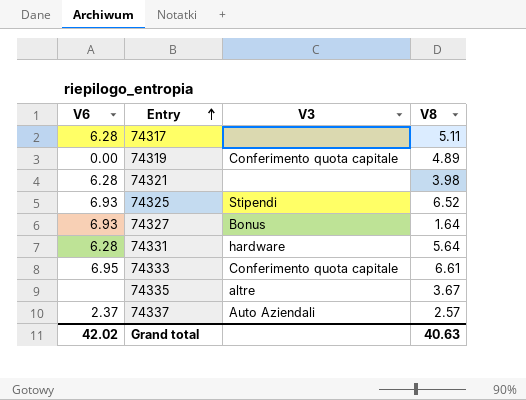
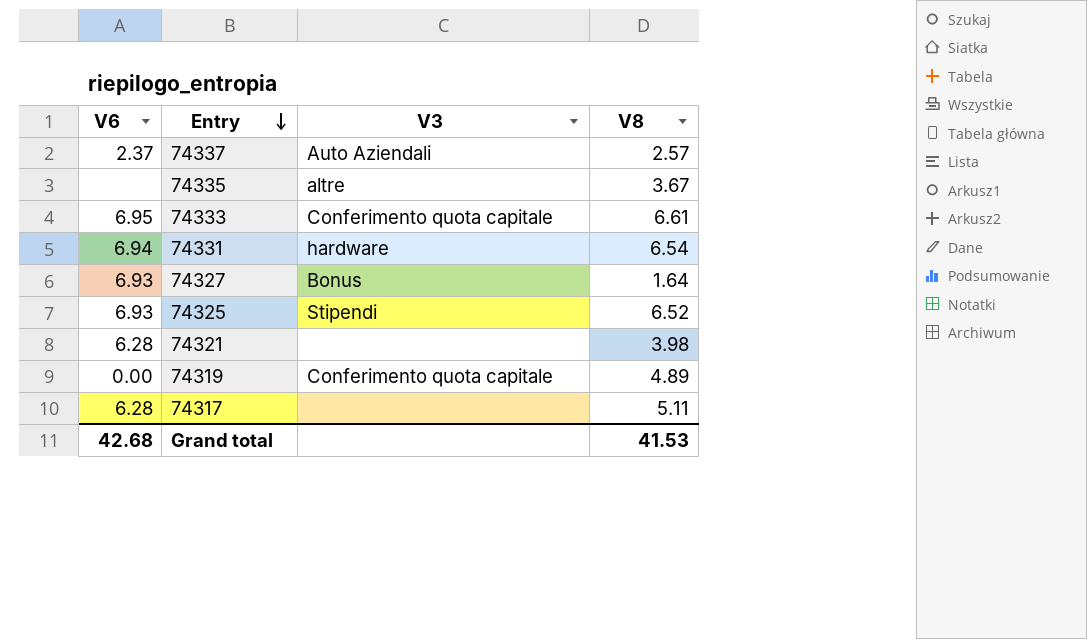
row order: Entry ascending -> Entry descending
74331 | V6: 6.28 -> 6.94
74331 | V8: 5.64 -> 6.54
Grand total | V6: 42.02 -> 42.68
Grand total | V8: 40.63 -> 41.53

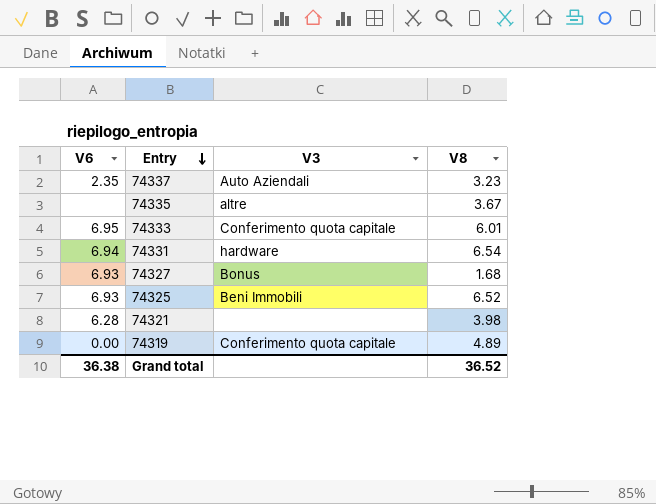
row 74317: 6.28 | none | 5.11 -> none
74337 | V6: 2.37 -> 2.35
74337 | V8: 2.57 -> 3.23
74333 | V8: 6.61 -> 6.01
74327 | V8: 1.64 -> 1.68
74325 | V3: Stipendi -> Beni Immobili
Grand total | V6: 42.68 -> 36.38
Grand total | V8: 41.53 -> 36.52

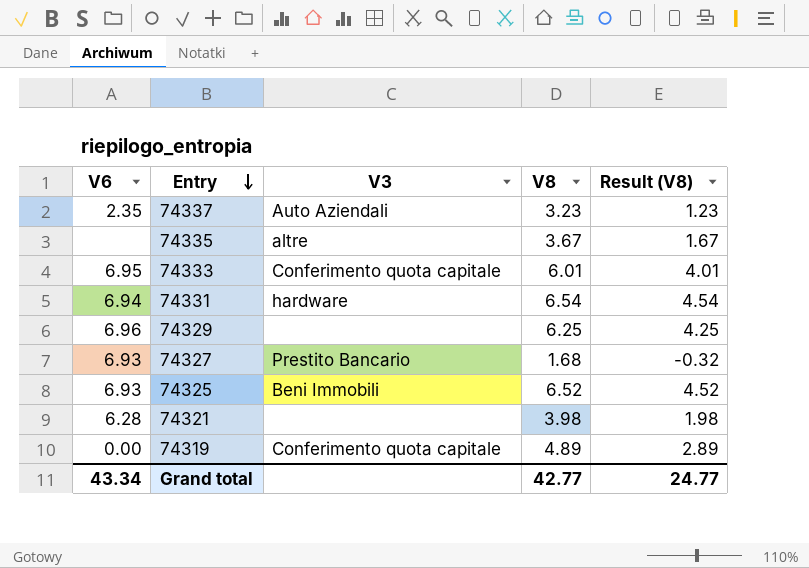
column Result (V8) | formula: none -> [V8] - 2
row 74329: none -> 6.96 | none | 6.25 | 4.25
74327 | V3: Bonus -> Prestito Bancario
Grand total | V6: 36.38 -> 43.34
Grand total | V8: 36.52 -> 42.77

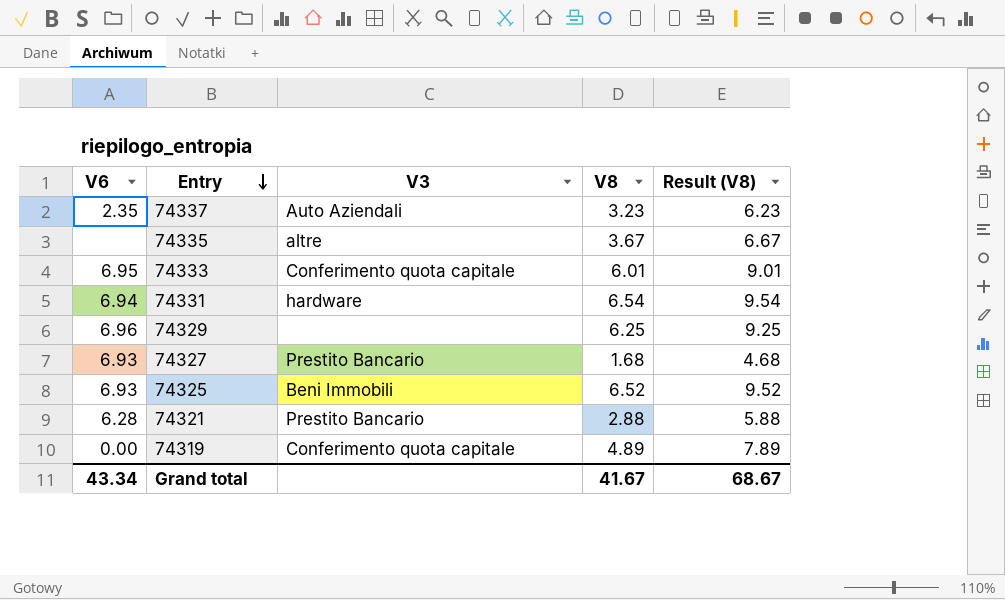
column Result (V8) | formula: [V8] - 2 -> [V8] + 3
74321 | V3: none -> Prestito Bancario
74321 | V8: 3.98 -> 2.88
Grand total | V8: 42.77 -> 41.67
Grand total | Result (V8): 24.77 -> 68.67

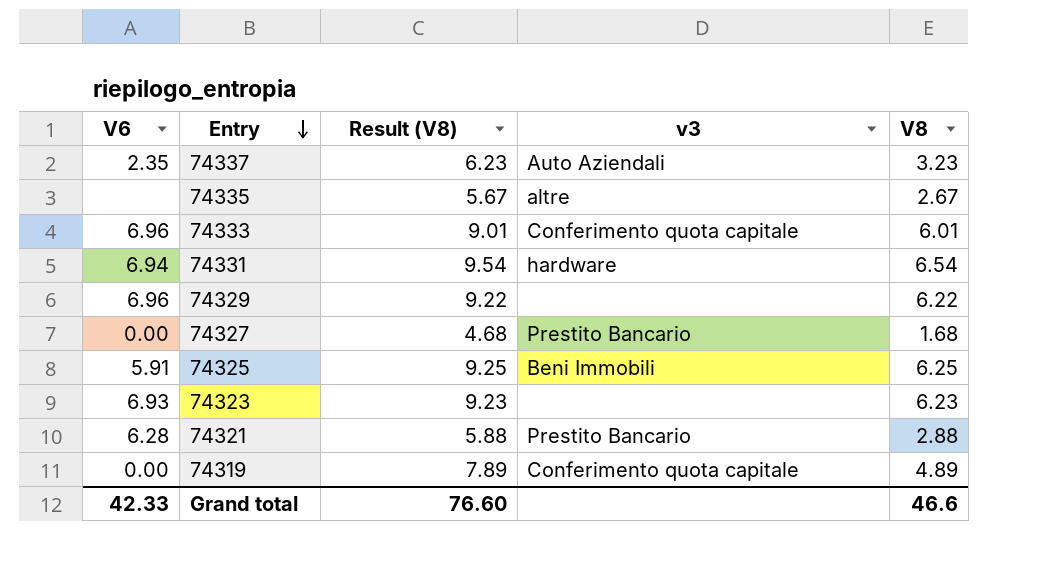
column Result (V8) | position: 5 -> 3
column name: V3 -> v3
74335 | Result (V8): 6.67 -> 5.67
74335 | V8: 3.67 -> 2.67
74333 | V6: 6.95 -> 6.96
74329 | Result (V8): 9.25 -> 9.22
74329 | V8: 6.25 -> 6.22
74327 | V6: 6.93 -> 0.00
74325 | V6: 6.93 -> 5.91
74325 | Result (V8): 9.52 -> 9.25
74325 | V8: 6.52 -> 6.25
row 74323: none -> 6.93 | 9.23 | none | 6.23
Grand total | V6: 43.34 -> 42.33
Grand total | Result (V8): 68.67 -> 76.60
Grand total | V8: 41.67 -> 46.6

